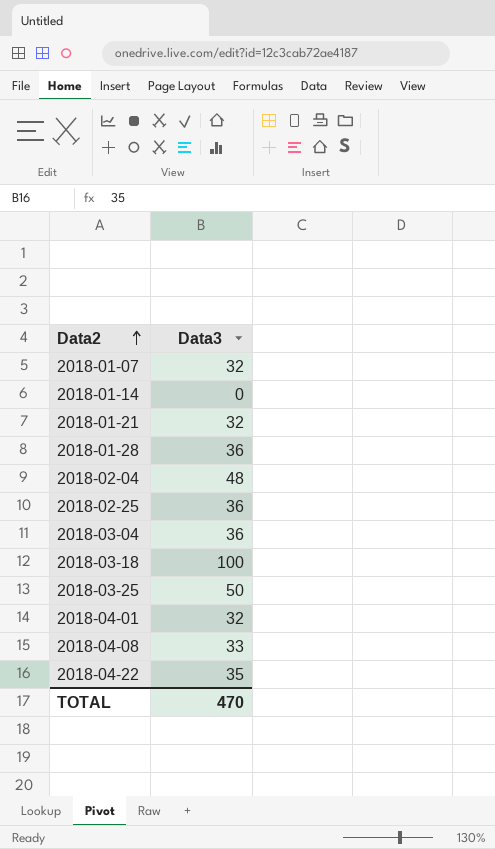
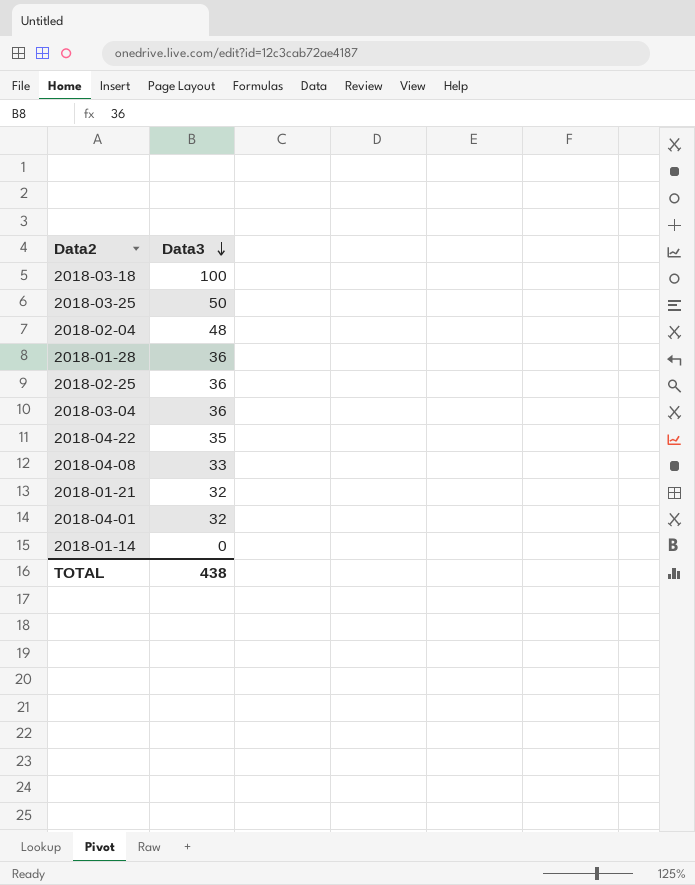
row order: Data2 ascending -> Data3 descending
row 2018-01-07: 32 -> none
TOTAL | Data3: 470 -> 438

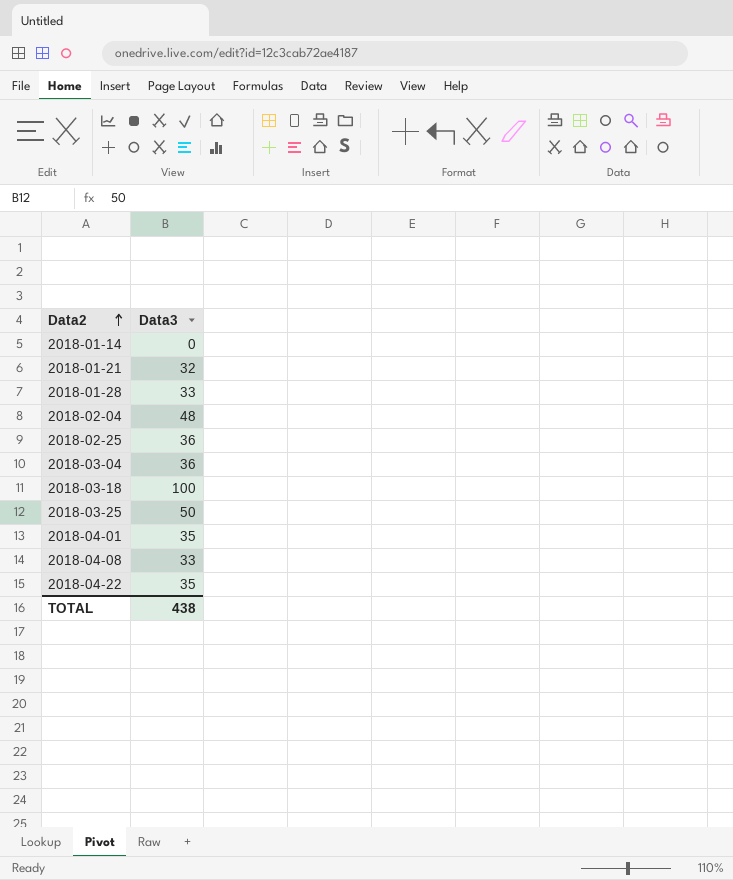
row order: Data3 descending -> Data2 ascending
2018-01-28 | Data3: 36 -> 33
2018-04-01 | Data3: 32 -> 35

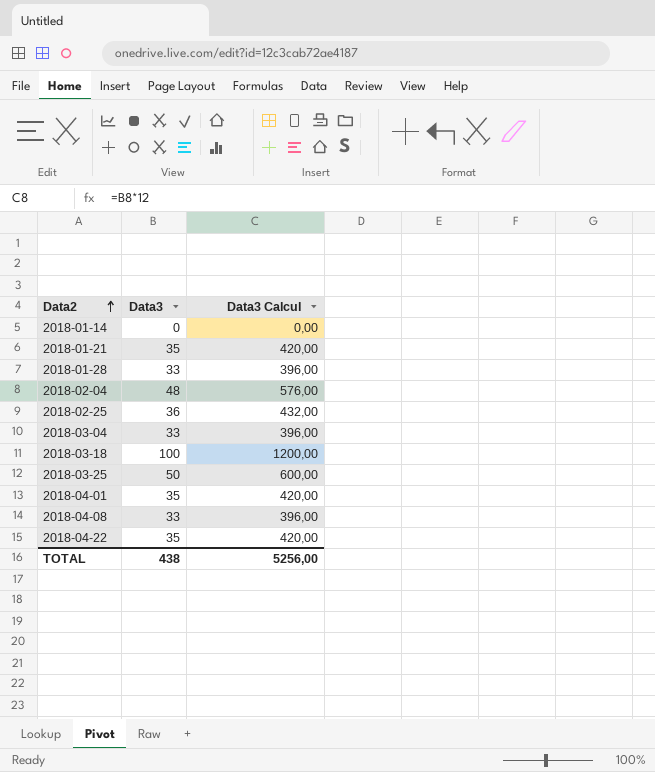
column Data3 Calcul | formula: none -> [Data3] * 12
2018-01-21 | Data3: 32 -> 35
2018-03-04 | Data3: 36 -> 33

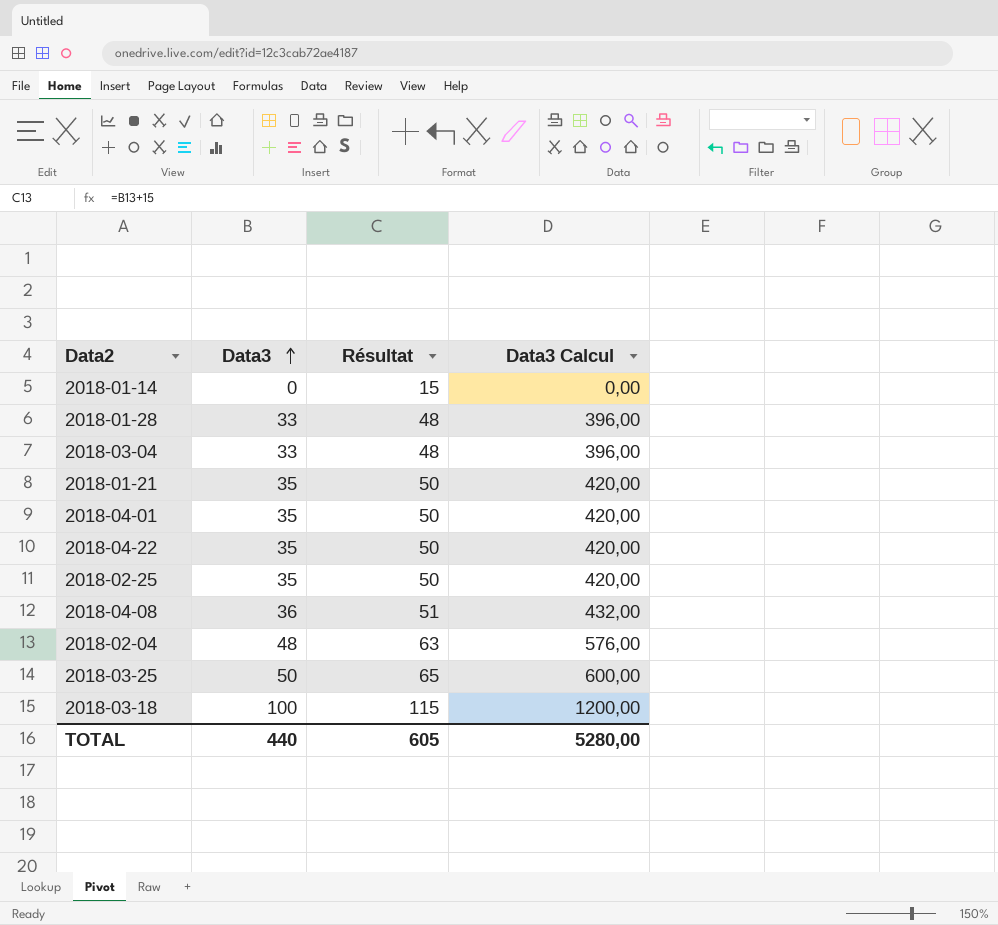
row order: Data2 ascending -> Data3 ascending
column Résultat | formula: none -> [Data3] + 15
2018-02-25 | Data3: 36 -> 35
2018-02-25 | Data3 Calcul: 432,00 -> 420,00
2018-04-08 | Data3: 33 -> 36
2018-04-08 | Data3 Calcul: 396,00 -> 432,00
TOTAL | Data3: 438 -> 440
TOTAL | Data3 Calcul: 5256,00 -> 5280,00

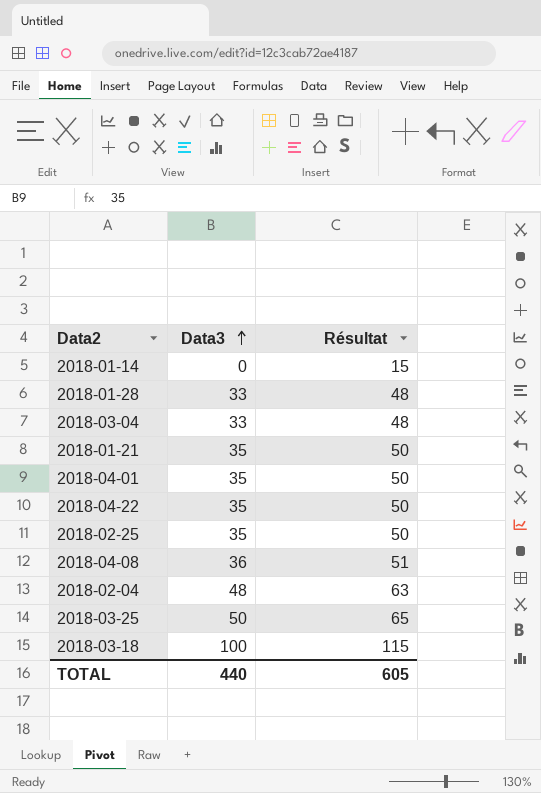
column Data3 Calcul | formula: [Data3] * 12 -> none

